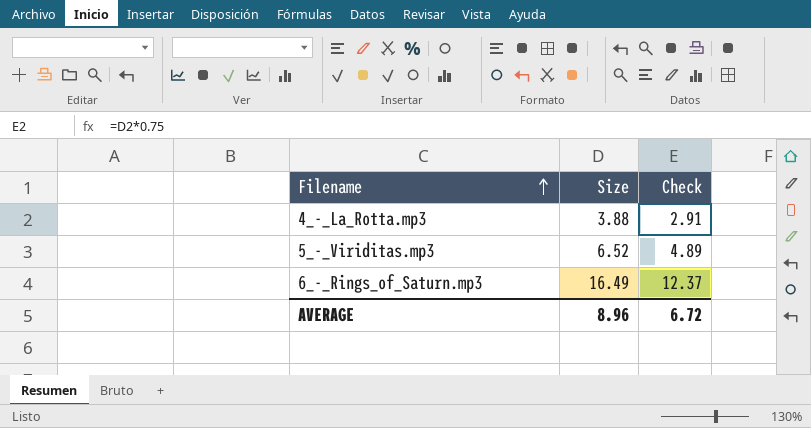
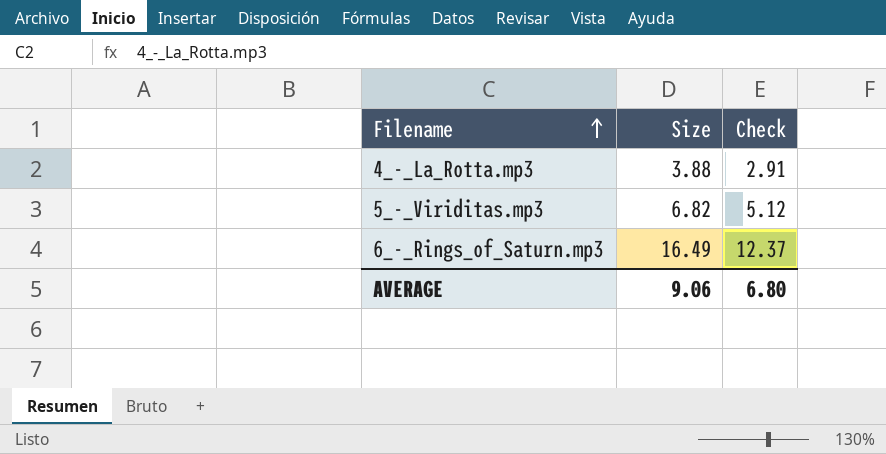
5_-_Viriditas.mp3 | Size: 6.52 -> 6.82
5_-_Viriditas.mp3 | Check: 4.89 -> 5.12
AVERAGE | Size: 8.96 -> 9.06
AVERAGE | Check: 6.72 -> 6.80

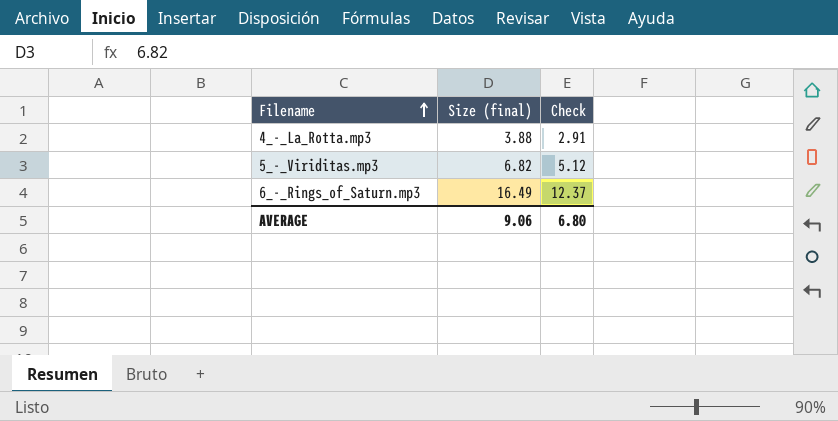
column name: Size -> Size (final)

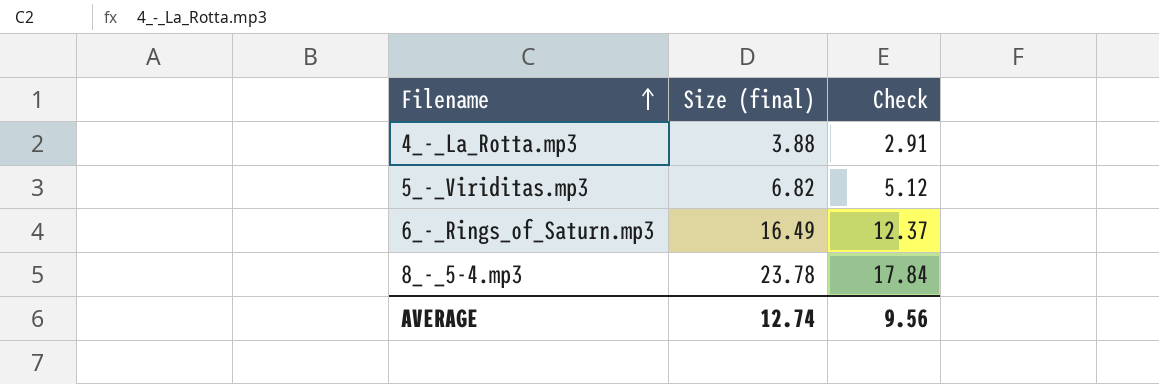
row 8_-_5-4.mp3: none -> 23.78 | 17.84
AVERAGE | Size (final): 9.06 -> 12.74
AVERAGE | Check: 6.80 -> 9.56

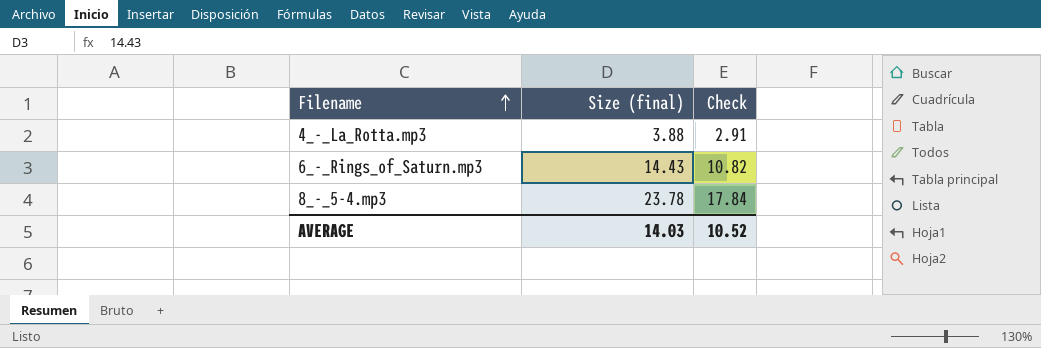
row 5_-_Viriditas.mp3: 6.82 | 5.12 -> none
6_-_Rings_of_Saturn.mp3 | Size (final): 16.49 -> 14.43
6_-_Rings_of_Saturn.mp3 | Check: 12.37 -> 10.82
AVERAGE | Size (final): 12.74 -> 14.03
AVERAGE | Check: 9.56 -> 10.52

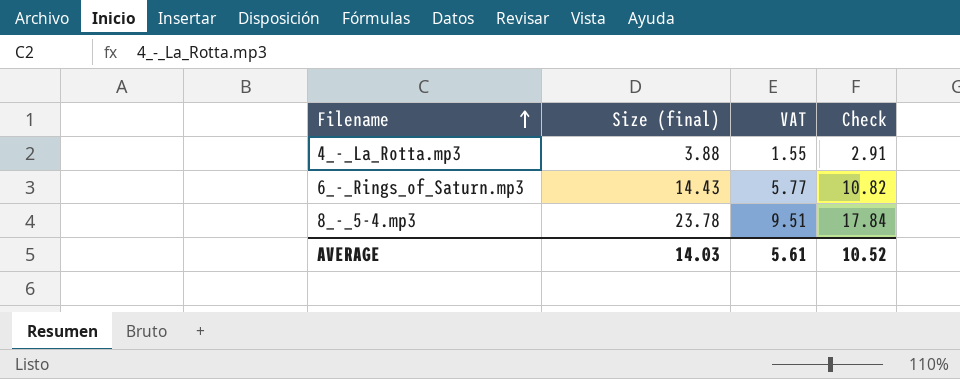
column VAT | formula: none -> [Size (final)] * 0.4

